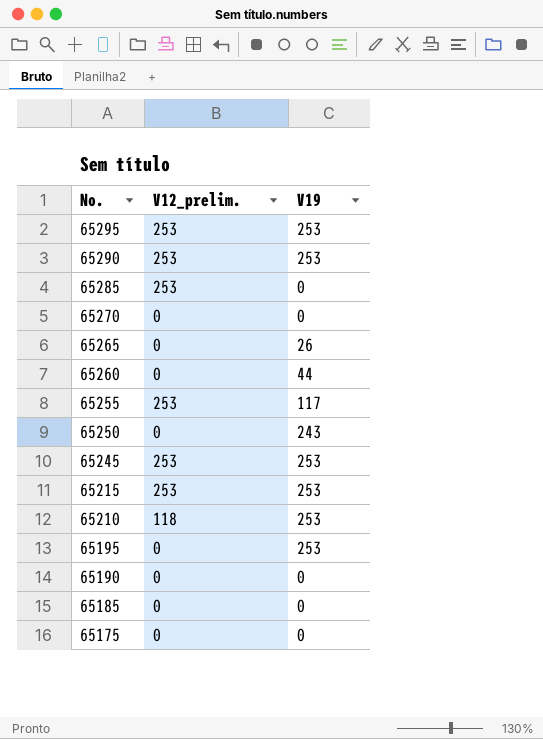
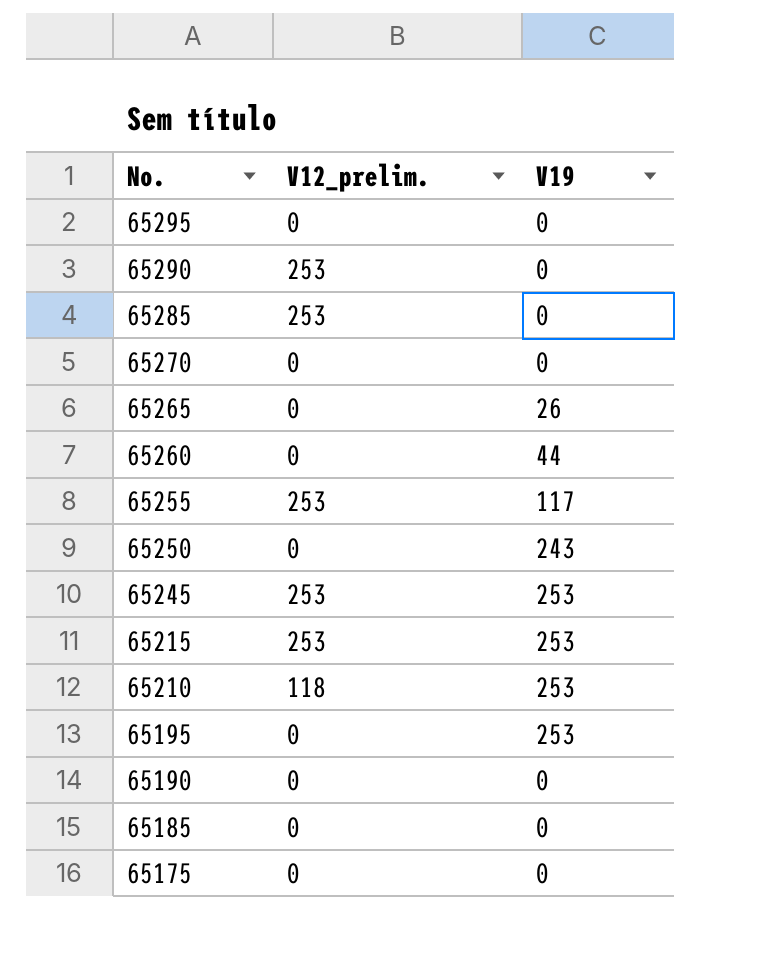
65295 | V12_prelim.: 253 -> 0
65295 | V19: 253 -> 0
65290 | V19: 253 -> 0

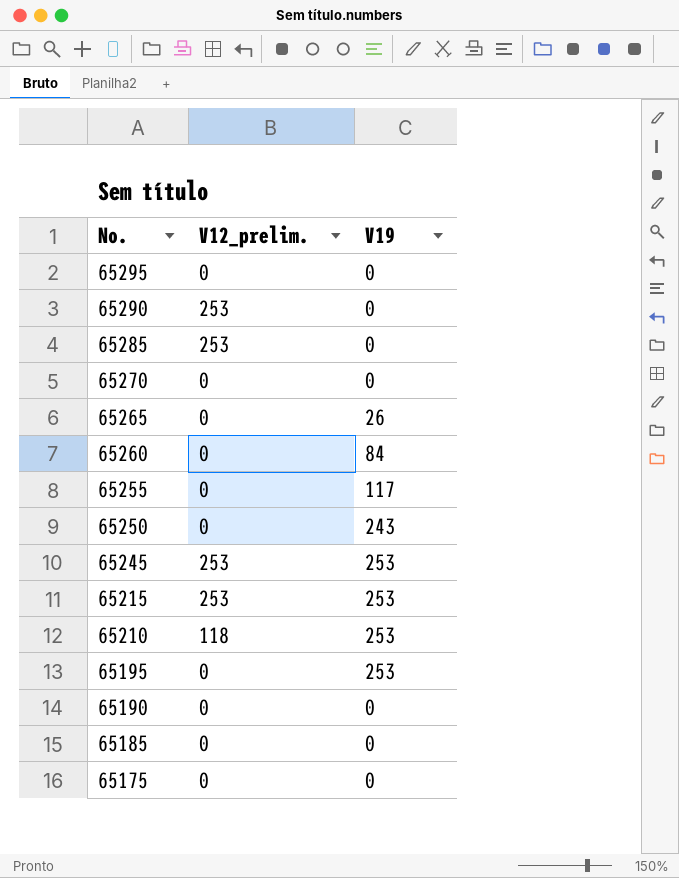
65260 | V19: 44 -> 84
65255 | V12_prelim.: 253 -> 0

